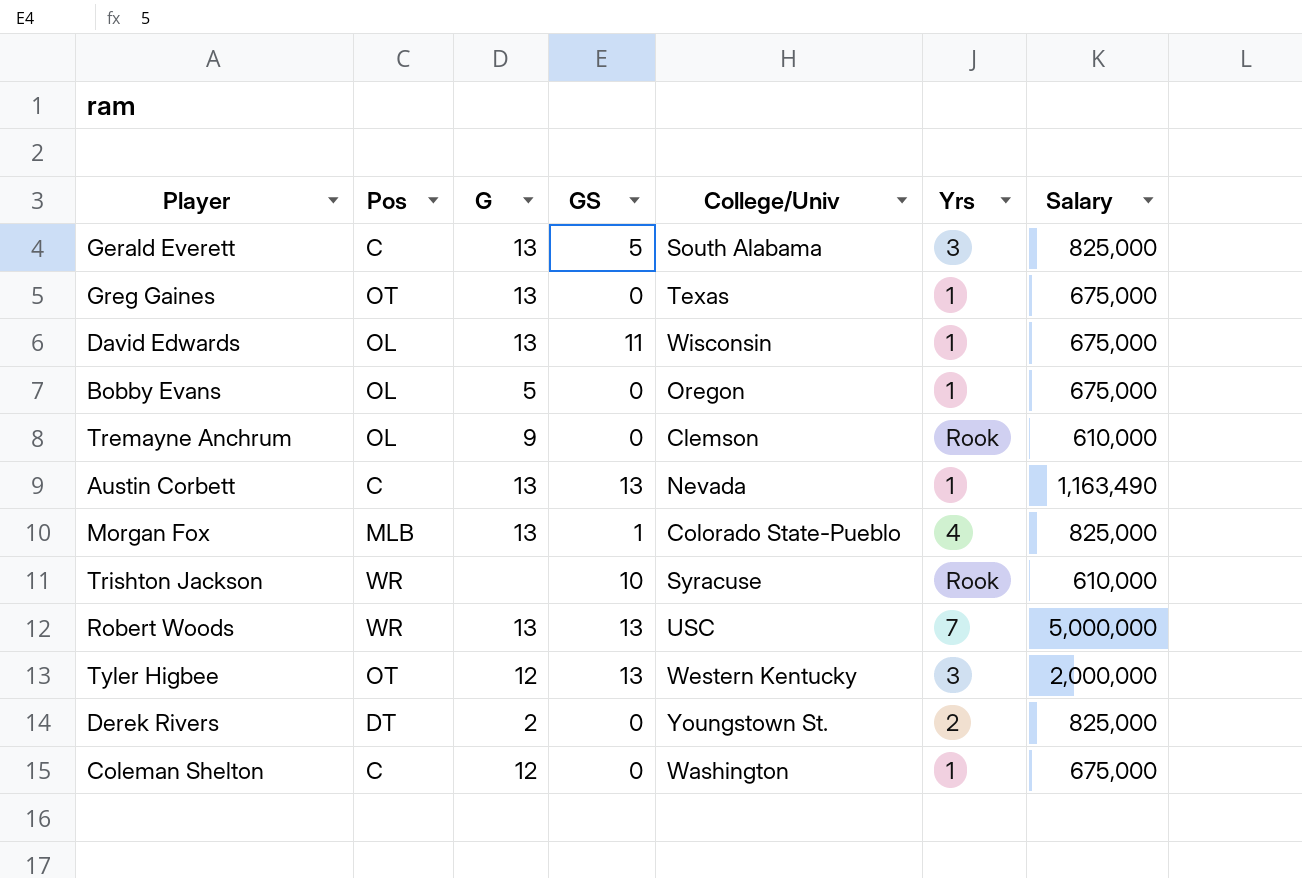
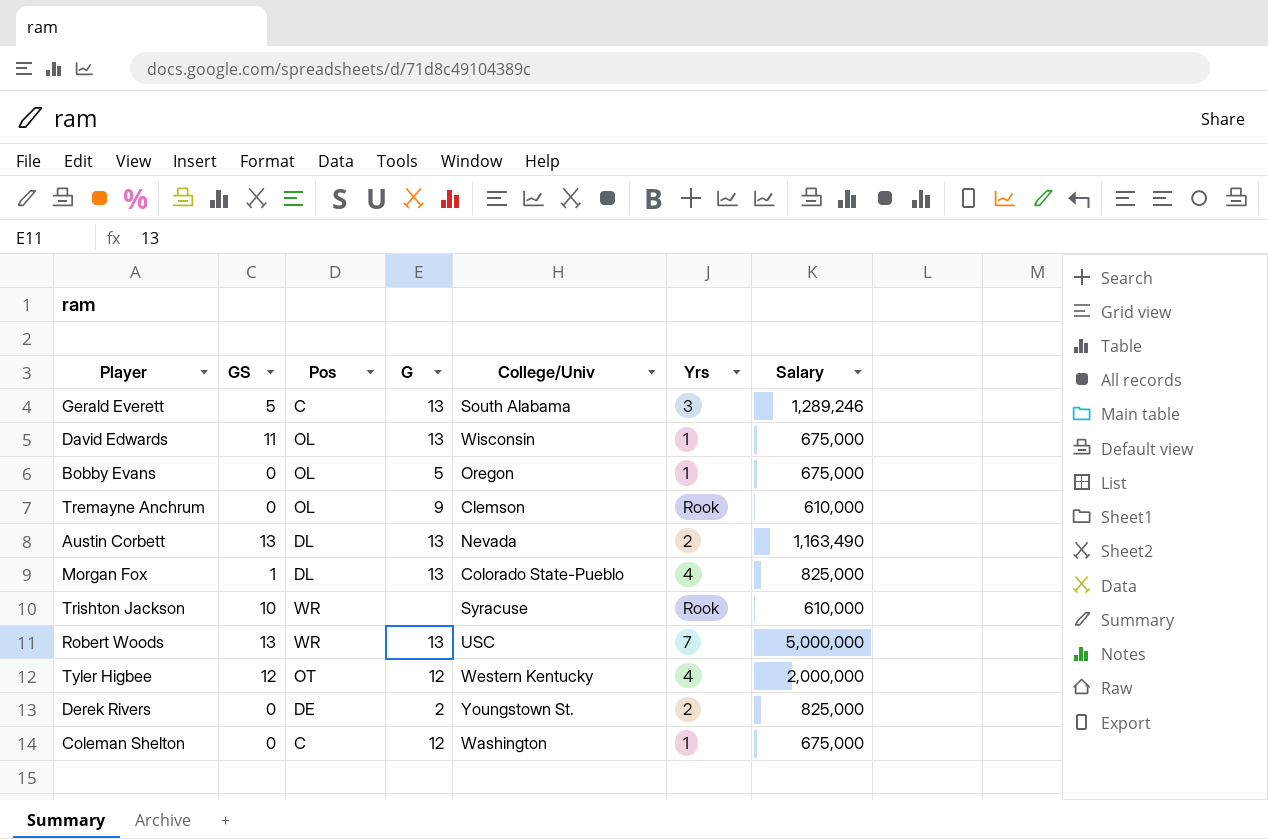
column GS | position: 4 -> 2
row Greg Gaines: OT | 13 | 0 | Texas | 1 | 675,000 -> none
Gerald Everett | Salary: 825,000 -> 1,289,246
Austin Corbett | Pos: C -> DL
Austin Corbett | Yrs: 1 -> 2
Morgan Fox | Pos: MLB -> DL
Tyler Higbee | GS: 13 -> 12
Tyler Higbee | Yrs: 3 -> 4
Derek Rivers | Pos: DT -> DE

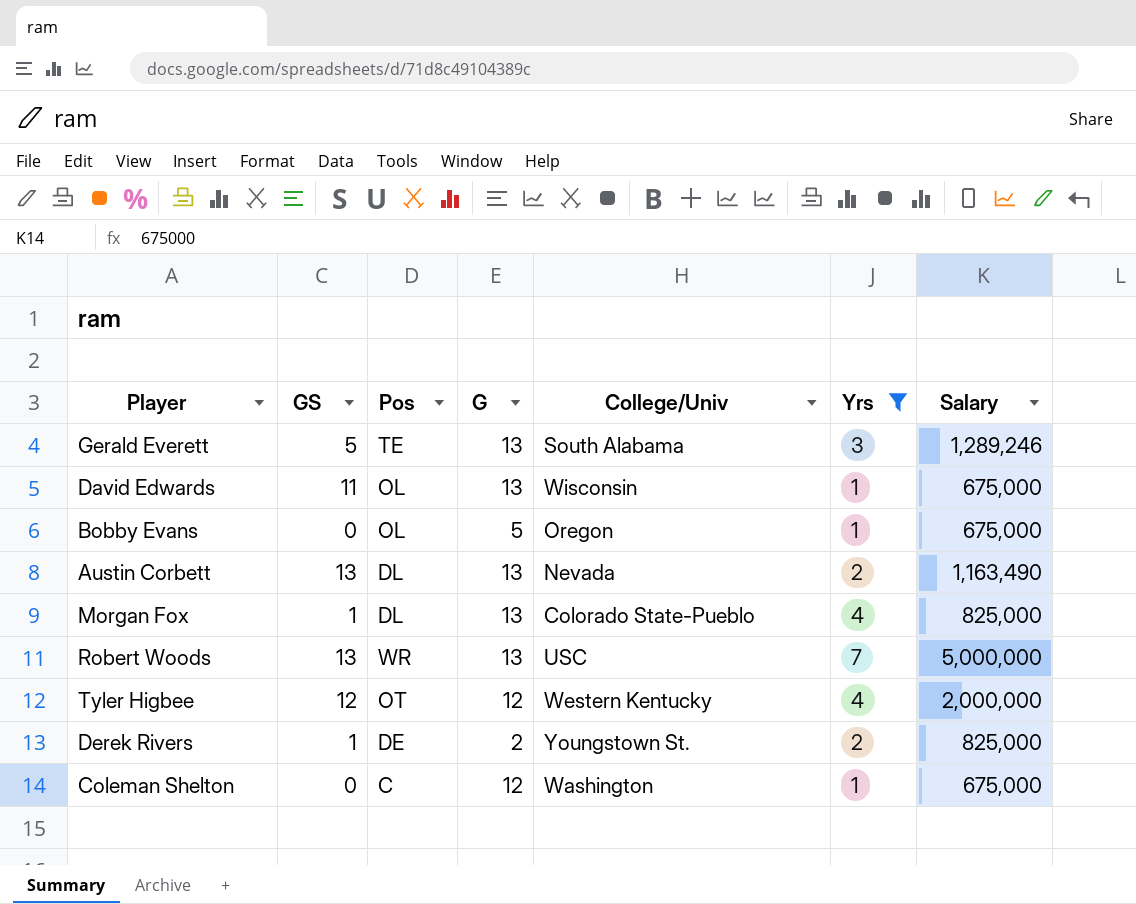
filter: none -> Yrs != Rook
Gerald Everett | Pos: C -> TE
Derek Rivers | GS: 0 -> 1

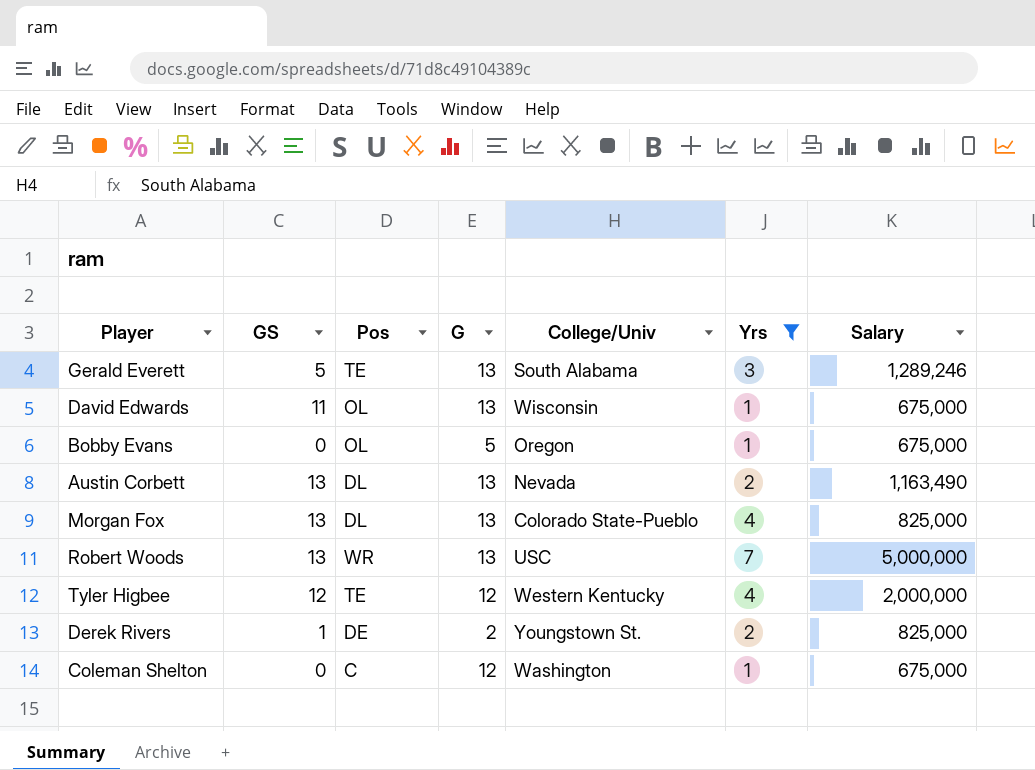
Morgan Fox | GS: 1 -> 13
Tyler Higbee | Pos: OT -> TE

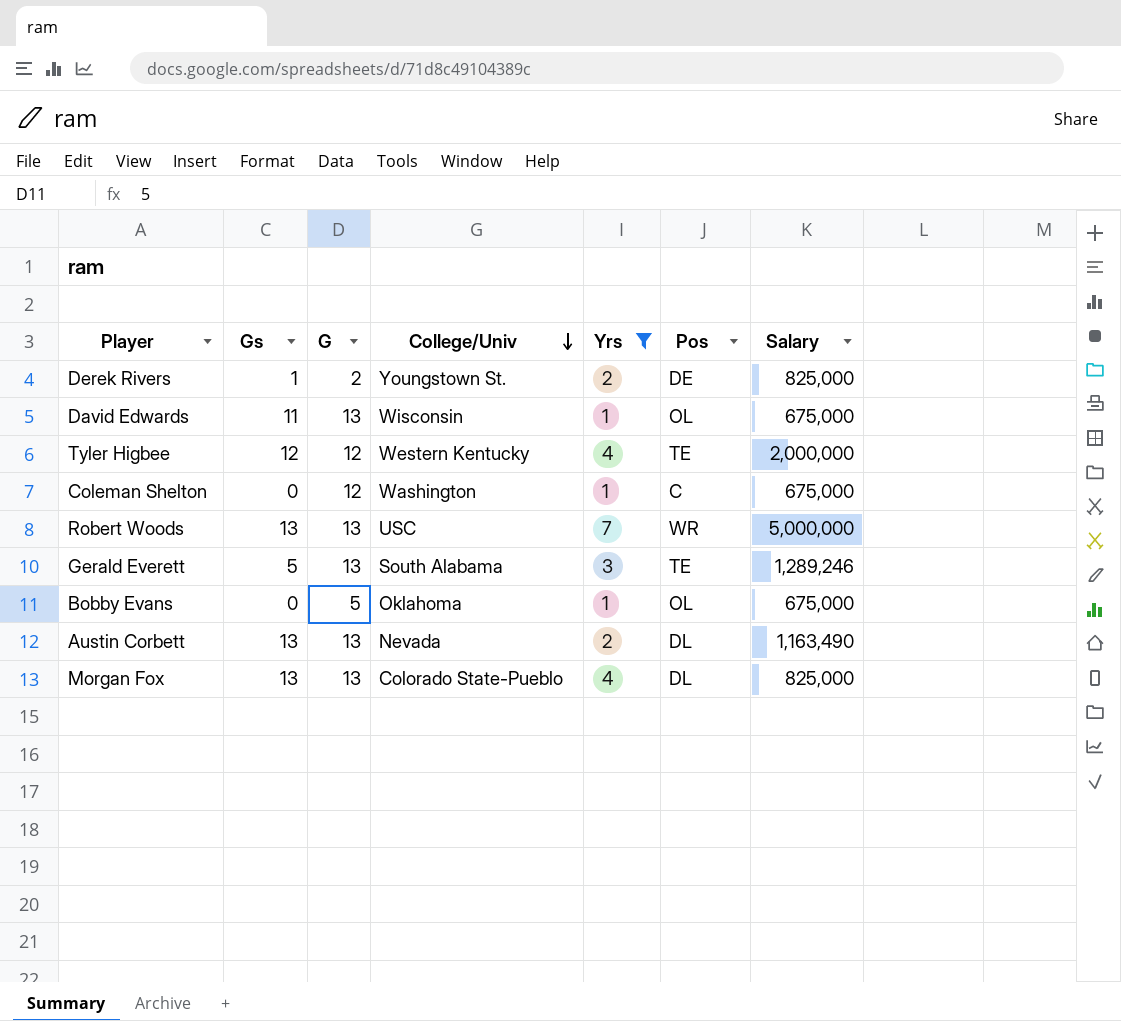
row order: none -> College/Univ descending
column name: GS -> Gs
column Pos | position: 3 -> 6
Bobby Evans | College/Univ: Oregon -> Oklahoma

